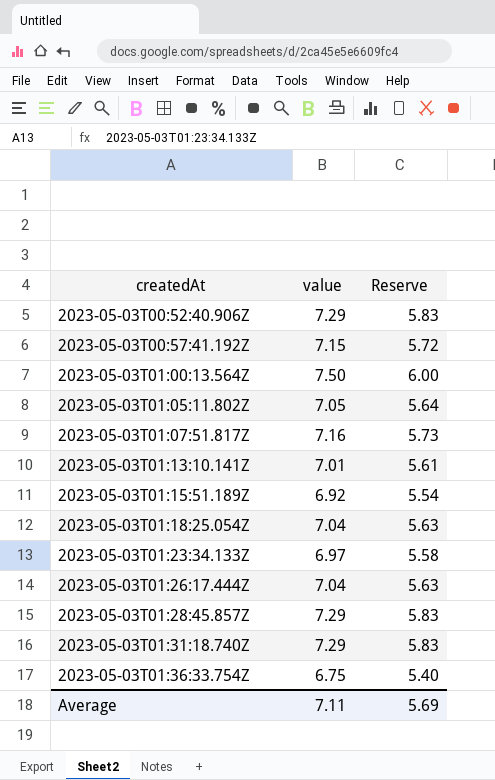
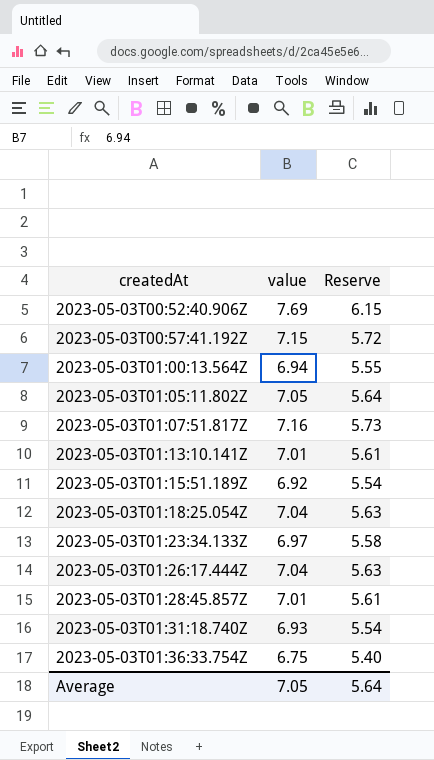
2023-05-03T00:52:40.906Z | value: 7.29 -> 7.69
2023-05-03T00:52:40.906Z | Reserve: 5.83 -> 6.15
2023-05-03T01:00:13.564Z | value: 7.50 -> 6.94
2023-05-03T01:00:13.564Z | Reserve: 6.00 -> 5.55
2023-05-03T01:28:45.857Z | value: 7.29 -> 7.01
2023-05-03T01:28:45.857Z | Reserve: 5.83 -> 5.61
2023-05-03T01:31:18.740Z | value: 7.29 -> 6.93
2023-05-03T01:31:18.740Z | Reserve: 5.83 -> 5.54
Average | value: 7.11 -> 7.05
Average | Reserve: 5.69 -> 5.64

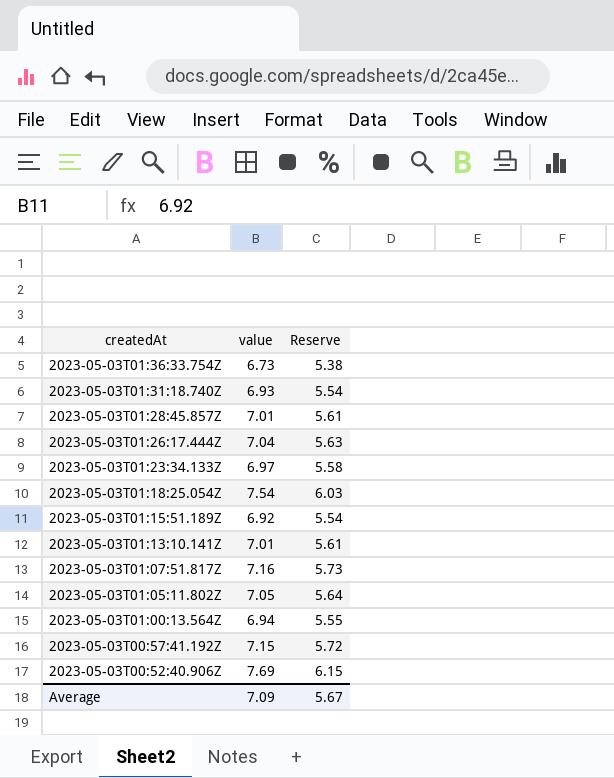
row order: createdAt ascending -> createdAt descending
2023-05-03T01:36:33.754Z | value: 6.75 -> 6.73
2023-05-03T01:36:33.754Z | Reserve: 5.40 -> 5.38
2023-05-03T01:18:25.054Z | value: 7.04 -> 7.54
2023-05-03T01:18:25.054Z | Reserve: 5.63 -> 6.03
Average | value: 7.05 -> 7.09
Average | Reserve: 5.64 -> 5.67

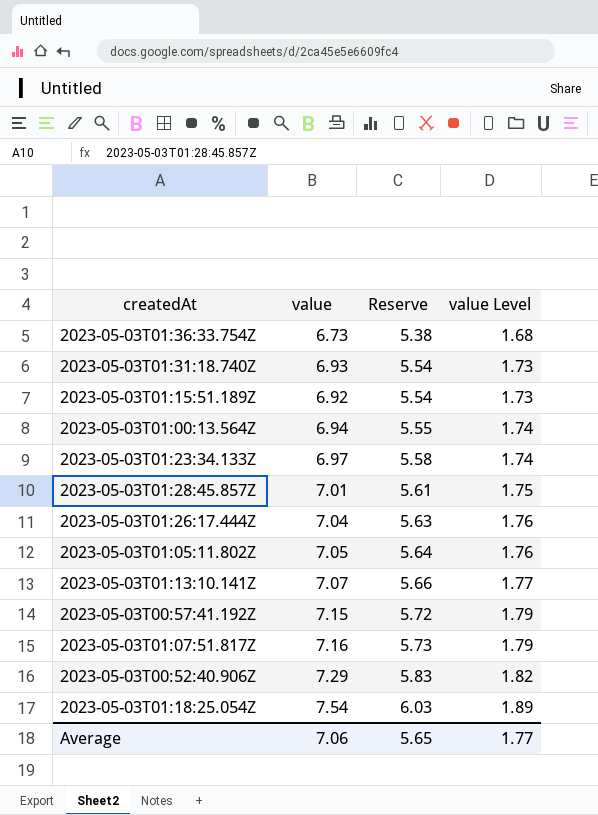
row order: createdAt descending -> Reserve ascending
column value Level | formula: none -> [value] * 0.25
2023-05-03T01:13:10.141Z | value: 7.01 -> 7.07
2023-05-03T01:13:10.141Z | Reserve: 5.61 -> 5.66
2023-05-03T00:52:40.906Z | value: 7.69 -> 7.29
2023-05-03T00:52:40.906Z | Reserve: 6.15 -> 5.83
Average | value: 7.09 -> 7.06
Average | Reserve: 5.67 -> 5.65

